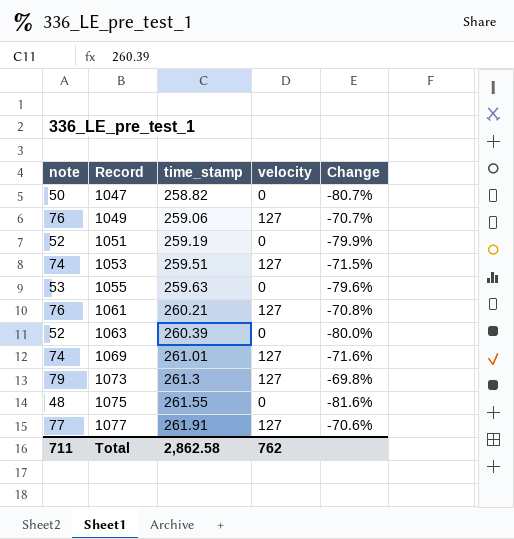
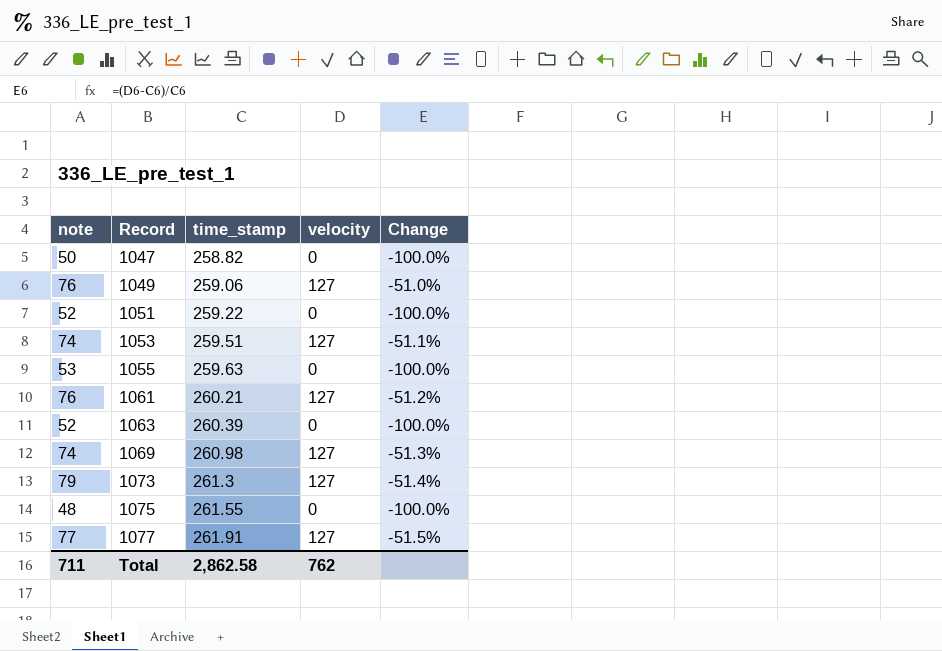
column Change | formula: ([note] - [time_stamp]) / [time_stamp] -> ([velocity] - [time_stamp]) / [time_stamp]
1051 | time_stamp: 259.19 -> 259.22
1069 | time_stamp: 261.01 -> 260.98

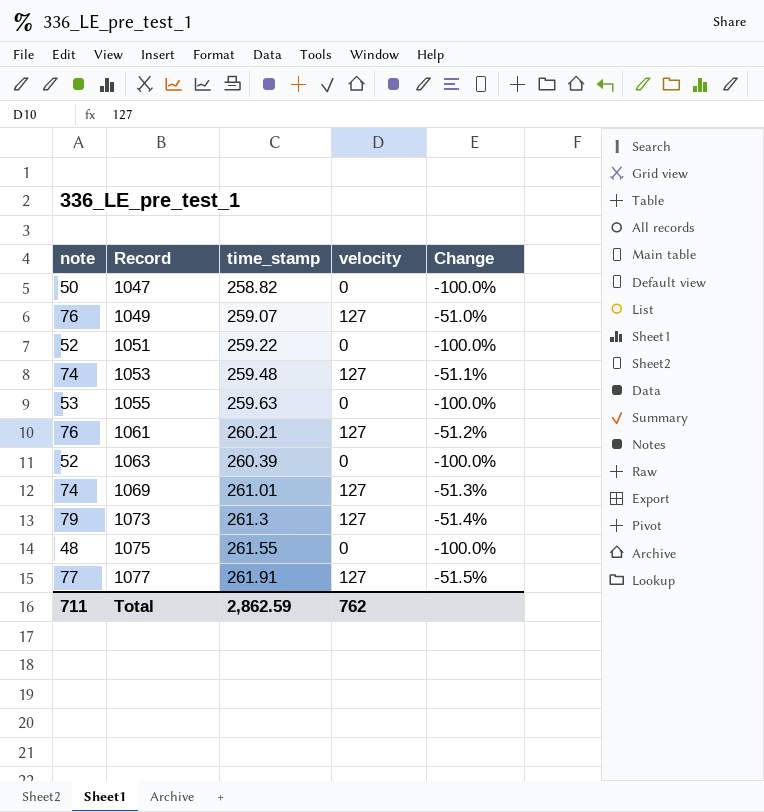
1049 | time_stamp: 259.06 -> 259.07
1053 | time_stamp: 259.51 -> 259.48
1069 | time_stamp: 260.98 -> 261.01
Total | time_stamp: 2,862.58 -> 2,862.59

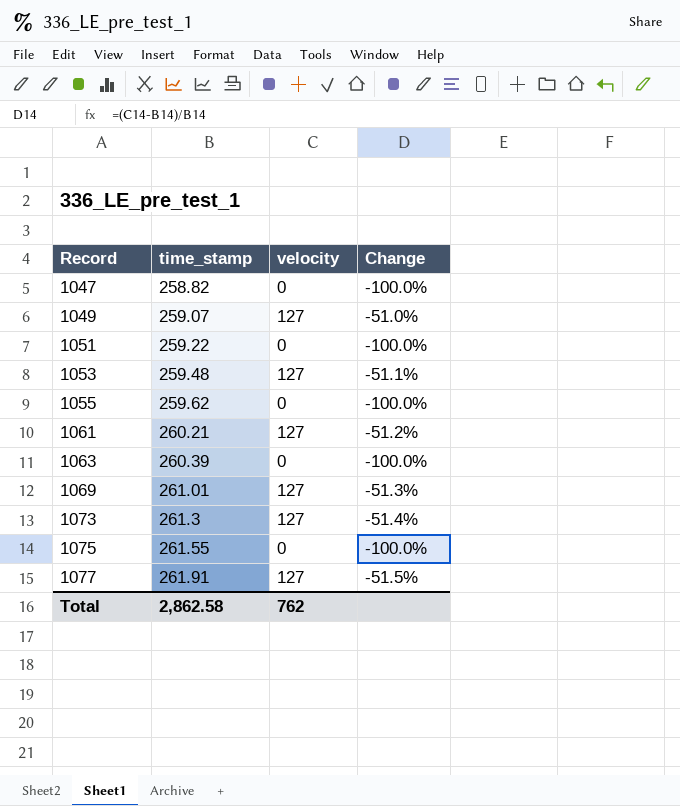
column note | position: 1 -> none
1055 | time_stamp: 259.63 -> 259.62
Total | time_stamp: 2,862.59 -> 2,862.58

